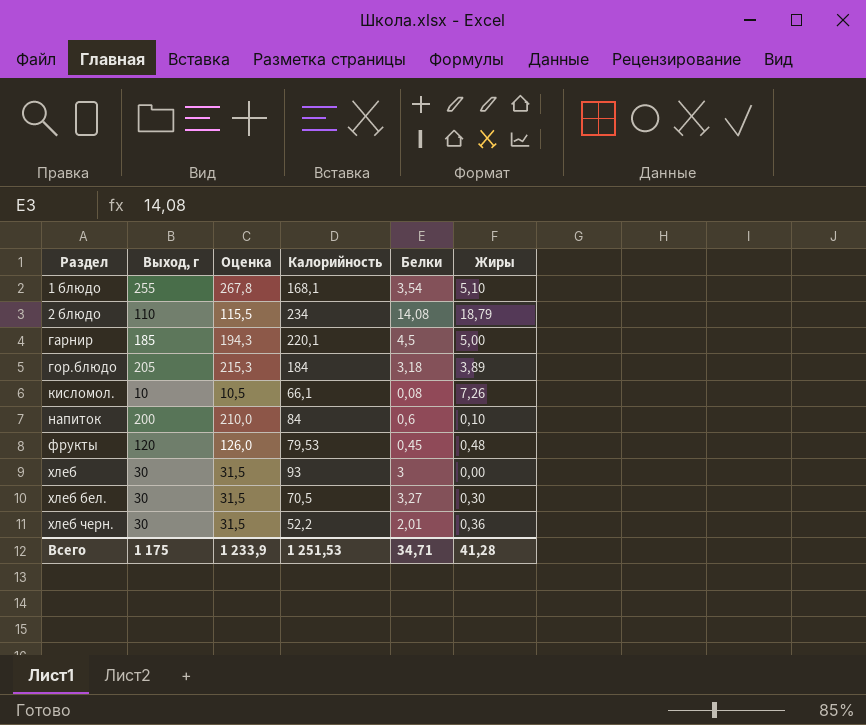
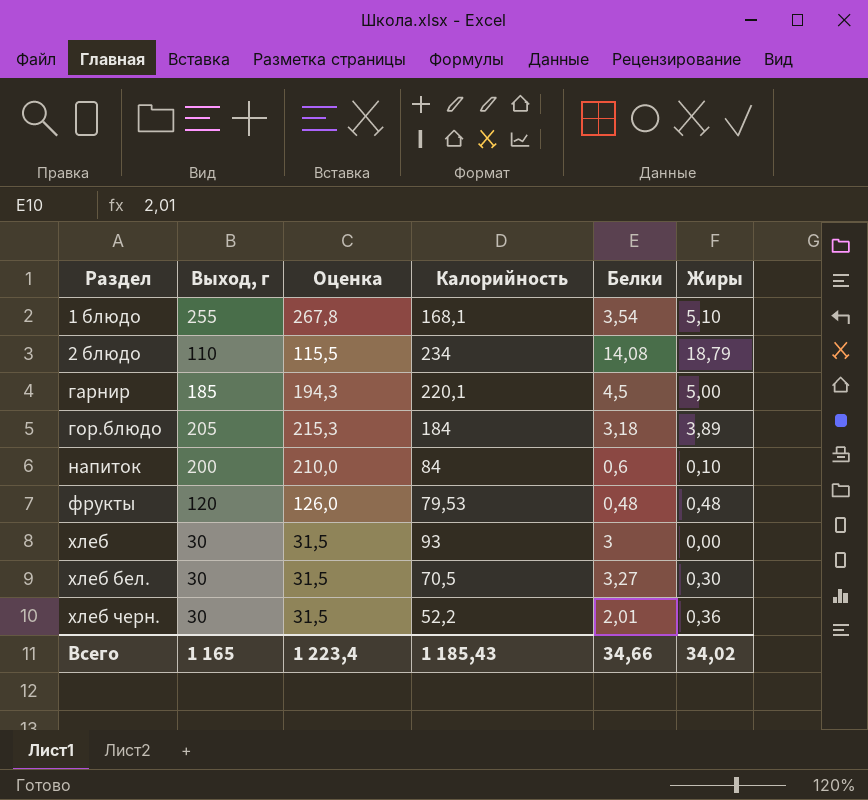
row кисломол.: 10 | 10,5 | 66,1 | 0,08 | 7,26 -> none
фрукты | Белки: 0,45 -> 0,48
Всего | Выход, г: 1 175 -> 1 165
Всего | Оценка: 1 233,9 -> 1 223,4
Всего | Калорийность: 1 251,53 -> 1 185,43
Всего | Белки: 34,71 -> 34,66
Всего | Жиры: 41,28 -> 34,02

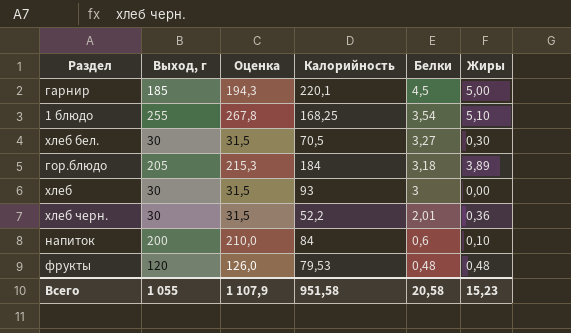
row order: Раздел ascending -> Белки descending
row 2 блюдо: 110 | 115,5 | 234 | 14,08 | 18,79 -> none
1 блюдо | Калорийность: 168,1 -> 168,25
Всего | Выход, г: 1 165 -> 1 055
Всего | Оценка: 1 223,4 -> 1 107,9
Всего | Калорийность: 1 185,43 -> 951,58
Всего | Белки: 34,66 -> 20,58
Всего | Жиры: 34,02 -> 15,23

